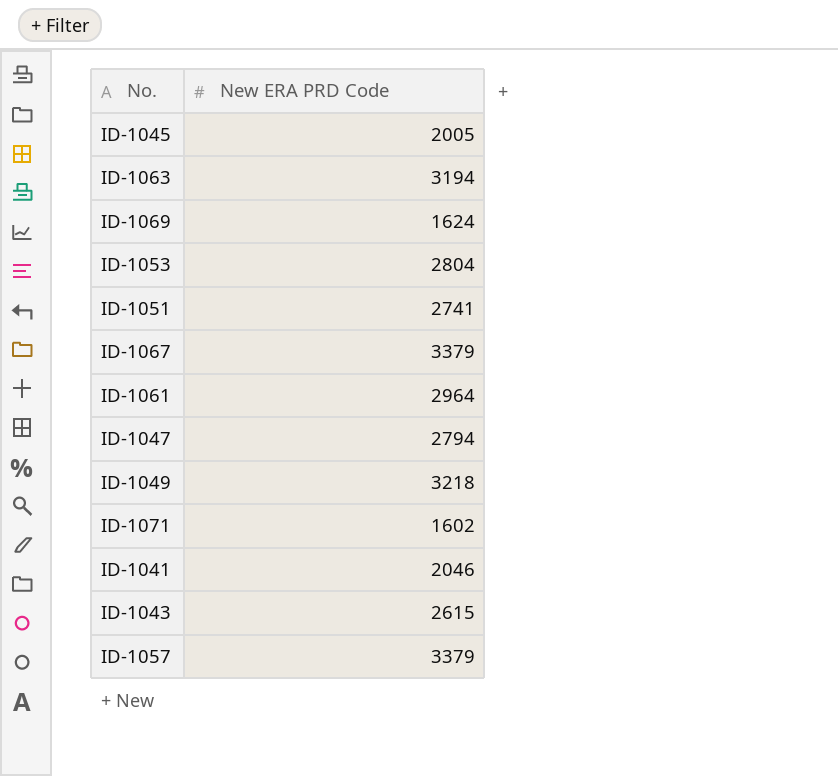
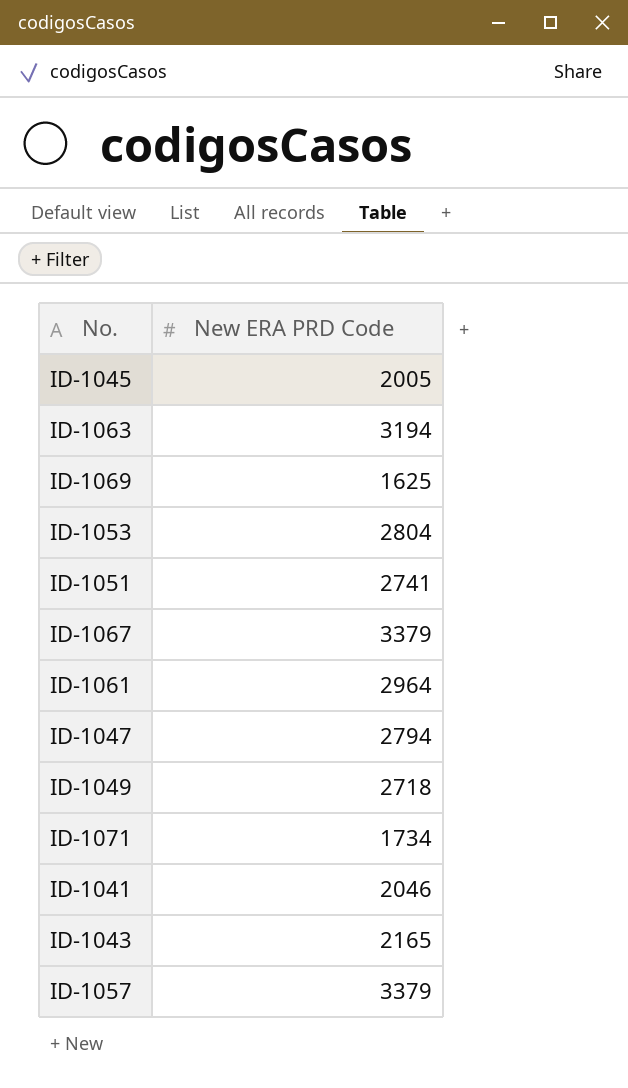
ID-1069 | New ERA PRD Code: 1624 -> 1625
ID-1049 | New ERA PRD Code: 3218 -> 2718
ID-1071 | New ERA PRD Code: 1602 -> 1734
ID-1043 | New ERA PRD Code: 2615 -> 2165

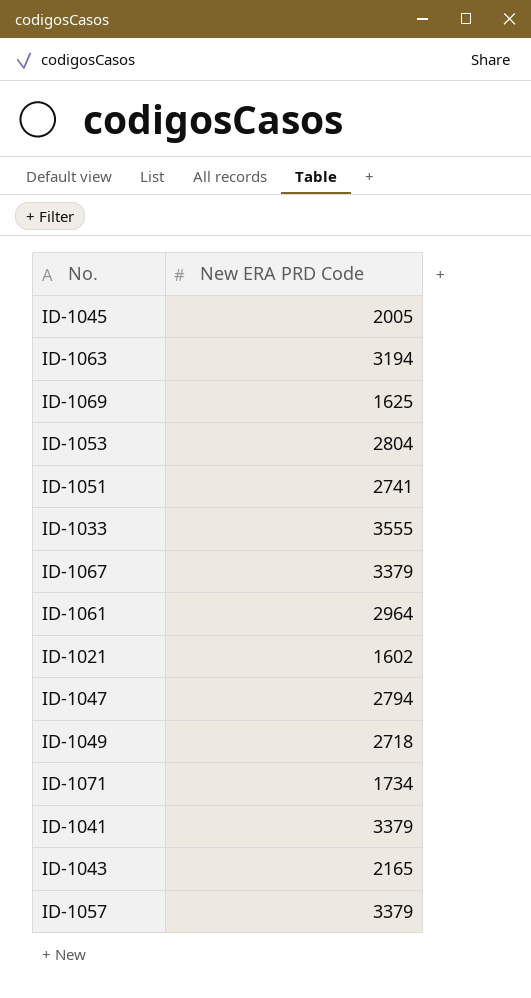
row ID-1033: none -> 3555
row ID-1021: none -> 1602
ID-1041 | New ERA PRD Code: 2046 -> 3379

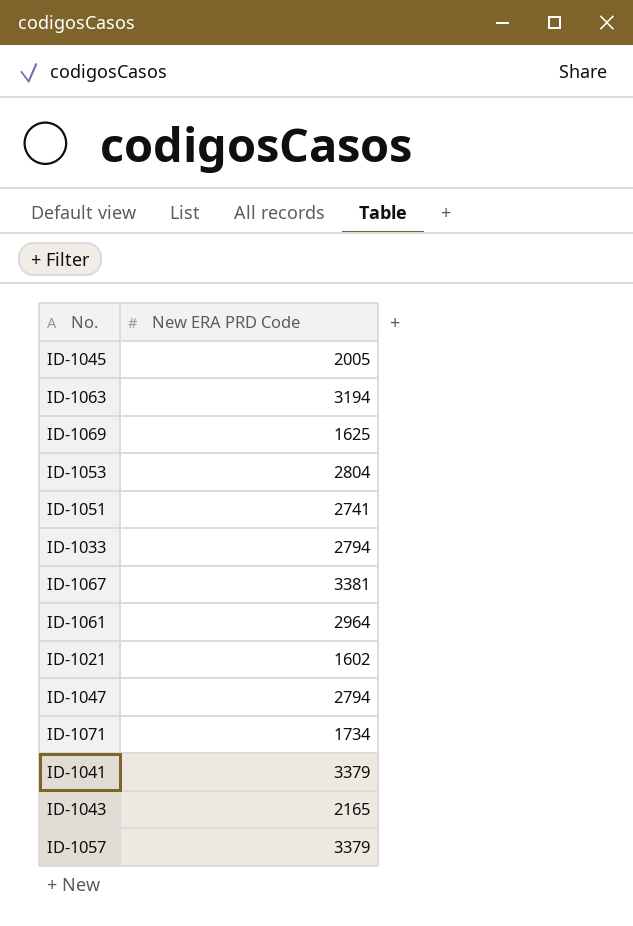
row ID-1049: 2718 -> none
ID-1033 | New ERA PRD Code: 3555 -> 2794
ID-1067 | New ERA PRD Code: 3379 -> 3381

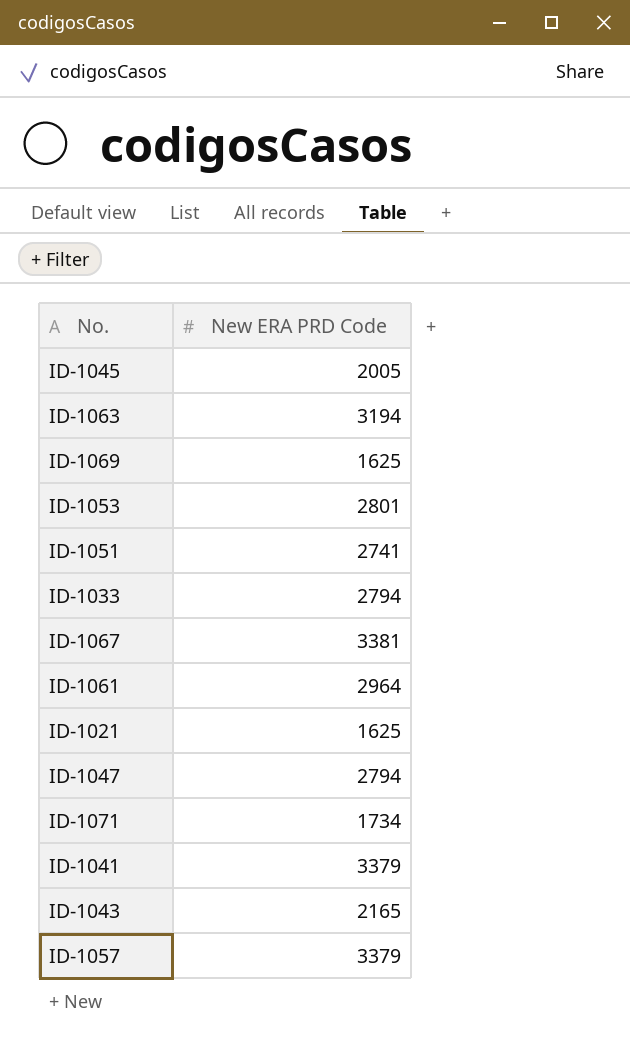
ID-1053 | New ERA PRD Code: 2804 -> 2801
ID-1021 | New ERA PRD Code: 1602 -> 1625

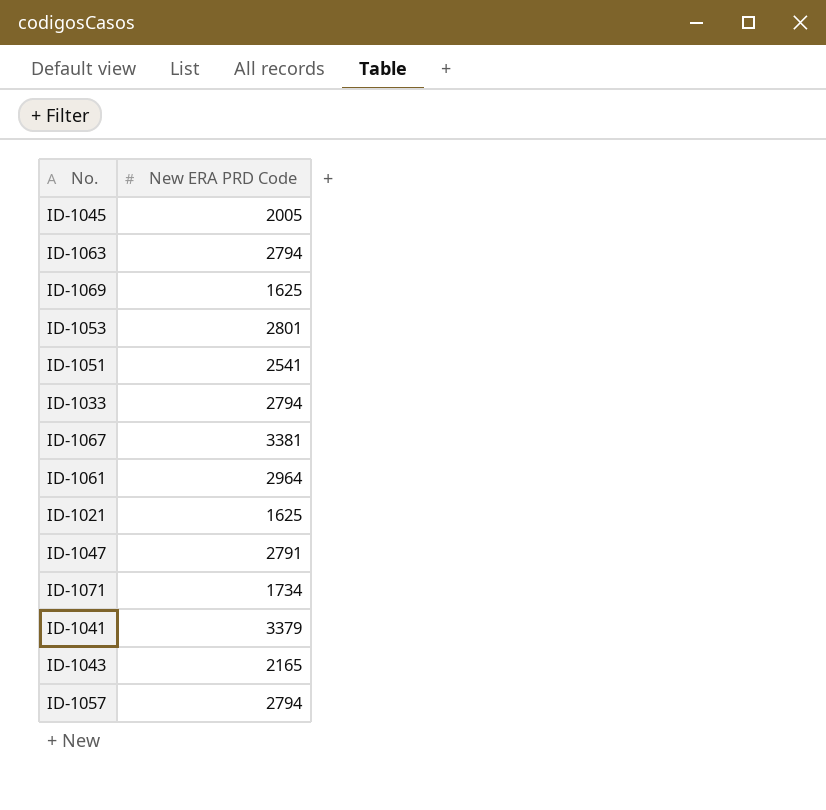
ID-1063 | New ERA PRD Code: 3194 -> 2794
ID-1051 | New ERA PRD Code: 2741 -> 2541
ID-1047 | New ERA PRD Code: 2794 -> 2791
ID-1057 | New ERA PRD Code: 3379 -> 2794

